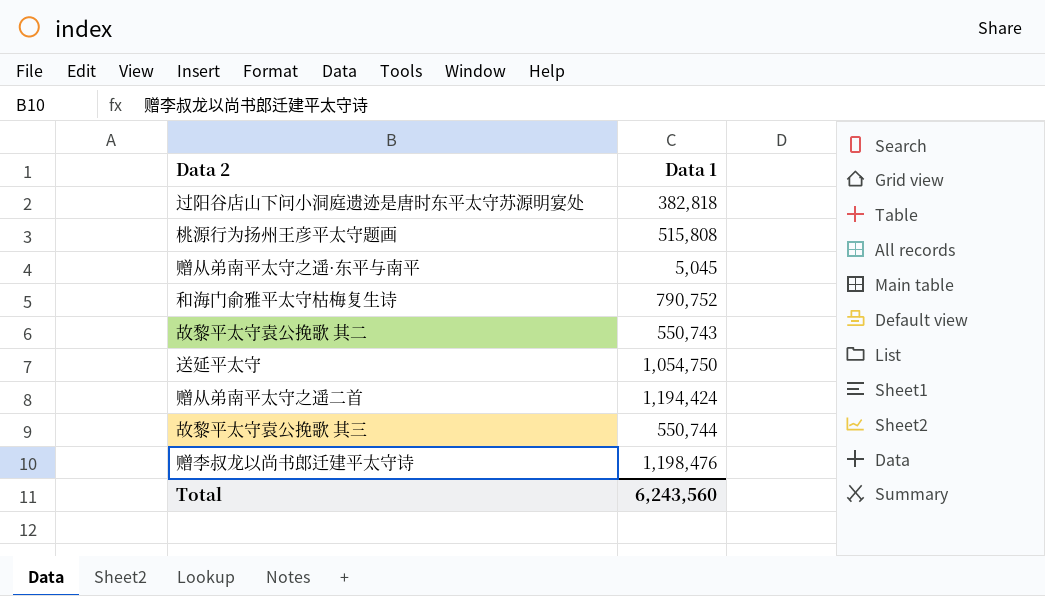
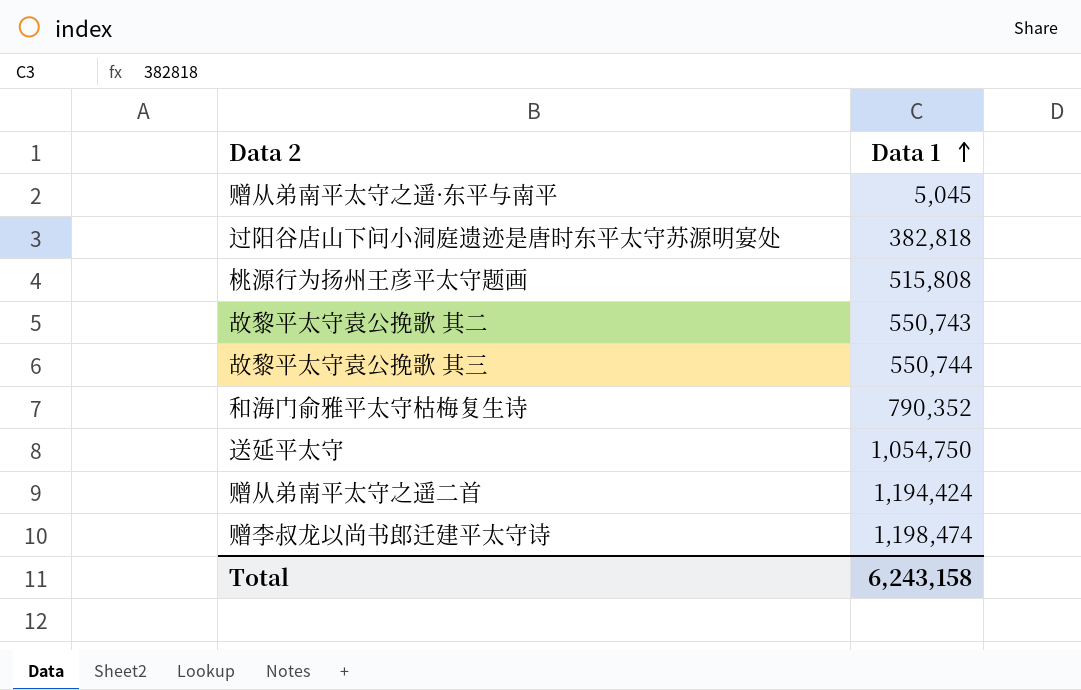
row order: none -> Data 1 ascending
和海门俞雅平太守枯梅复生诗 | Data 1: 790,752 -> 790,352
赠李叔龙以尚书郎迁建平太守诗 | Data 1: 1,198,476 -> 1,198,474
Total | Data 1: 6,243,560 -> 6,243,158

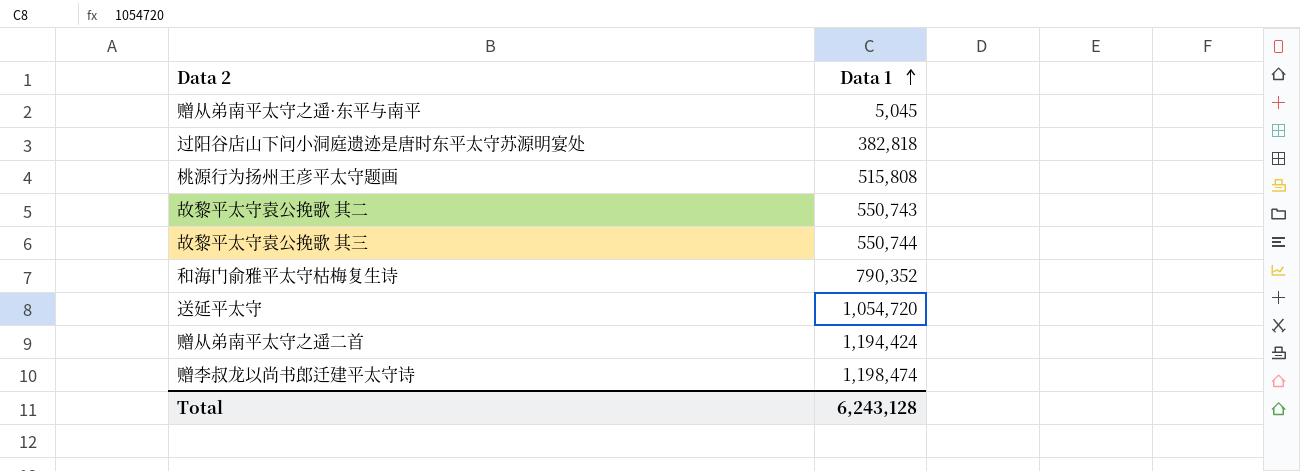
送延平太守 | Data 1: 1,054,750 -> 1,054,720
Total | Data 1: 6,243,158 -> 6,243,128

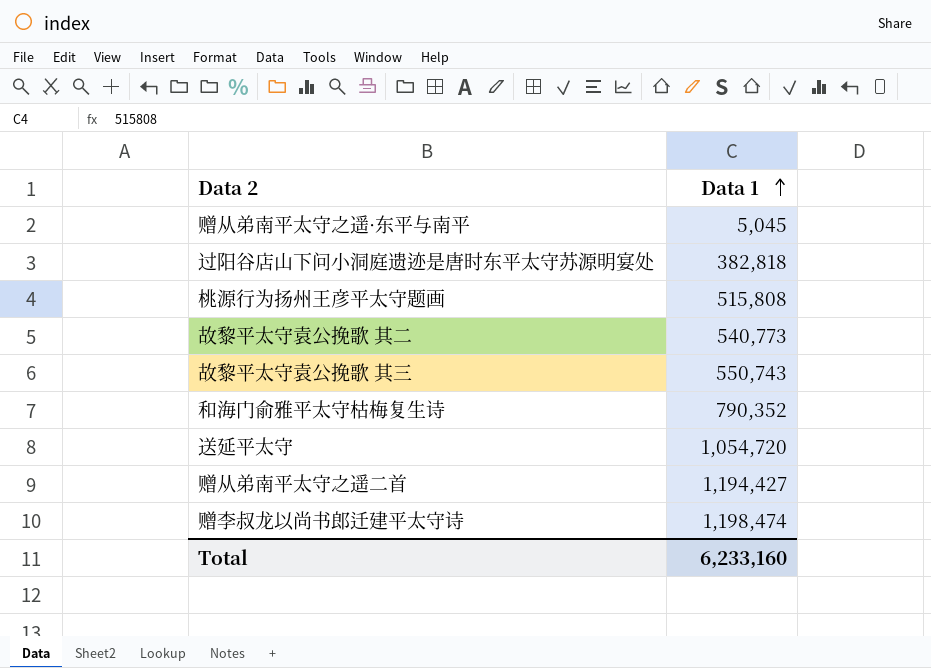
故黎平太守袁公挽歌 其二 | Data 1: 550,743 -> 540,773
故黎平太守袁公挽歌 其三 | Data 1: 550,744 -> 550,743
赠从弟南平太守之遥二首 | Data 1: 1,194,424 -> 1,194,427
Total | Data 1: 6,243,128 -> 6,233,160

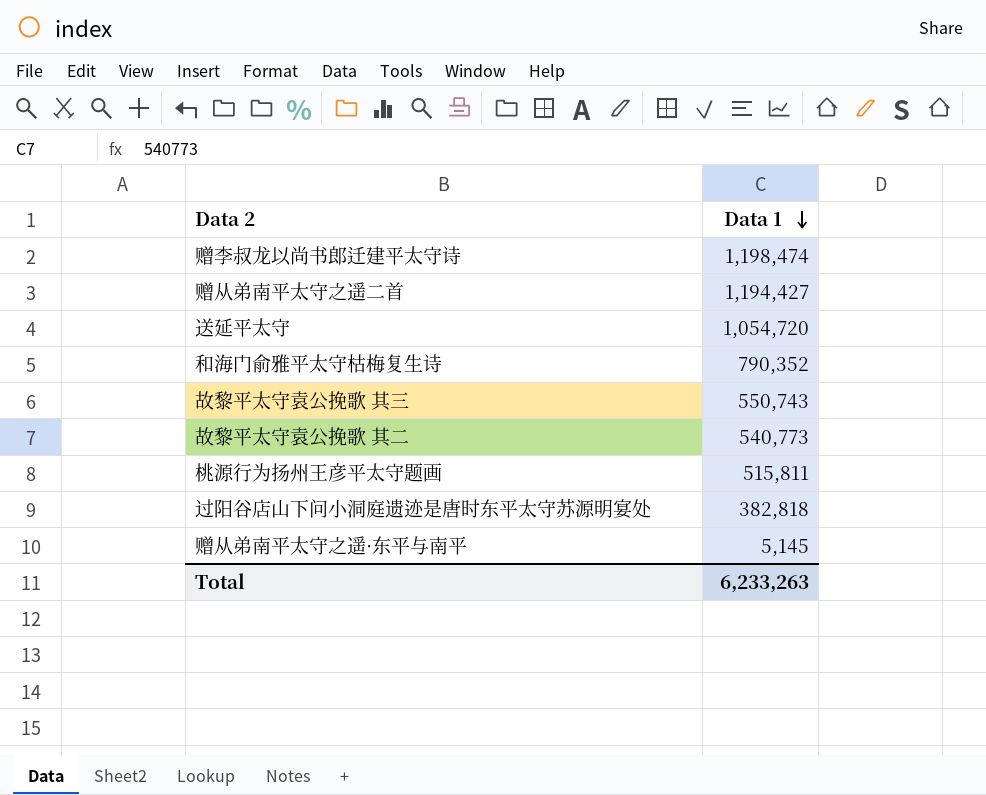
row order: Data 1 ascending -> Data 1 descending
桃源行为扬州王彦平太守题画 | Data 1: 515,808 -> 515,811
赠从弟南平太守之遥·东平与南平 | Data 1: 5,045 -> 5,145
Total | Data 1: 6,233,160 -> 6,233,263

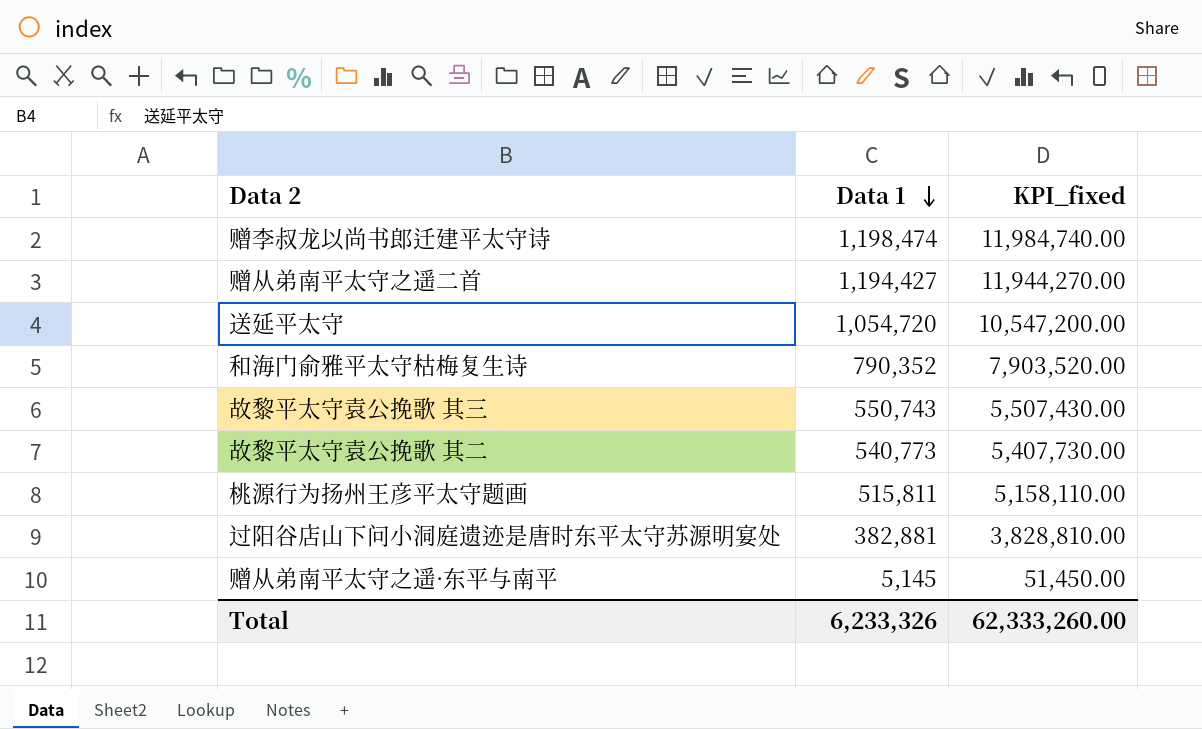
column KPI_fixed | formula: none -> [Data 1] * 10
过阳谷店山下问小洞庭遗迹是唐时东平太守苏源明宴处 | Data 1: 382,818 -> 382,881
Total | Data 1: 6,233,263 -> 6,233,326

